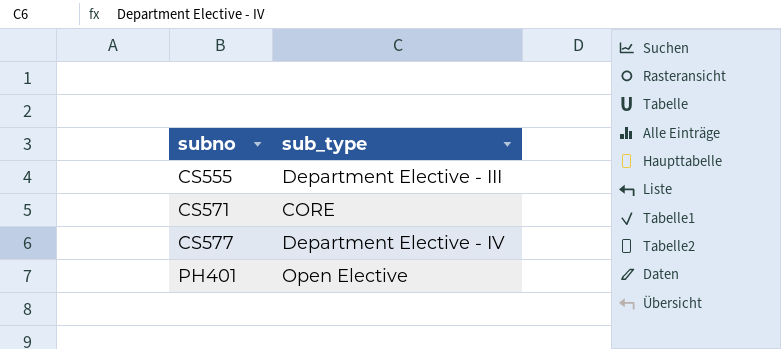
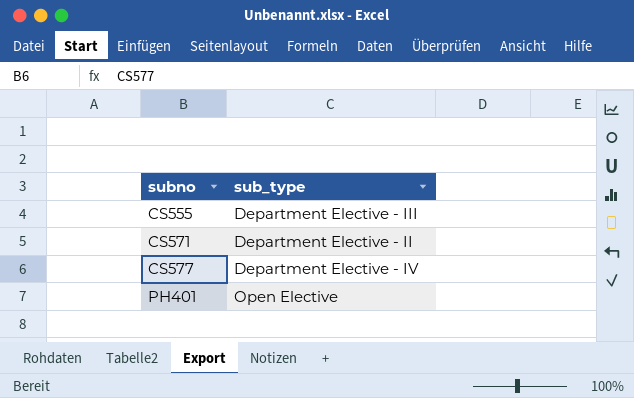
CS571 | sub_type: CORE -> Department Elective - II

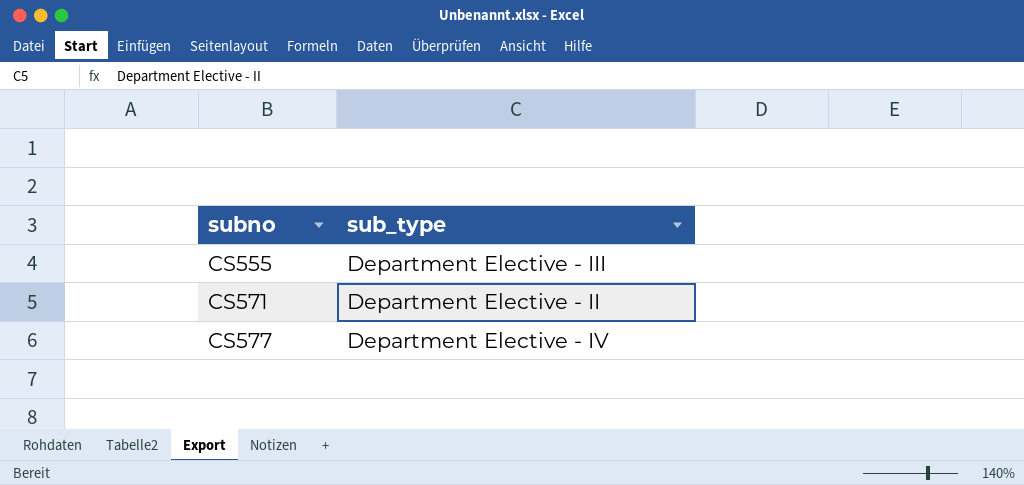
row PH401: Open Elective -> none

